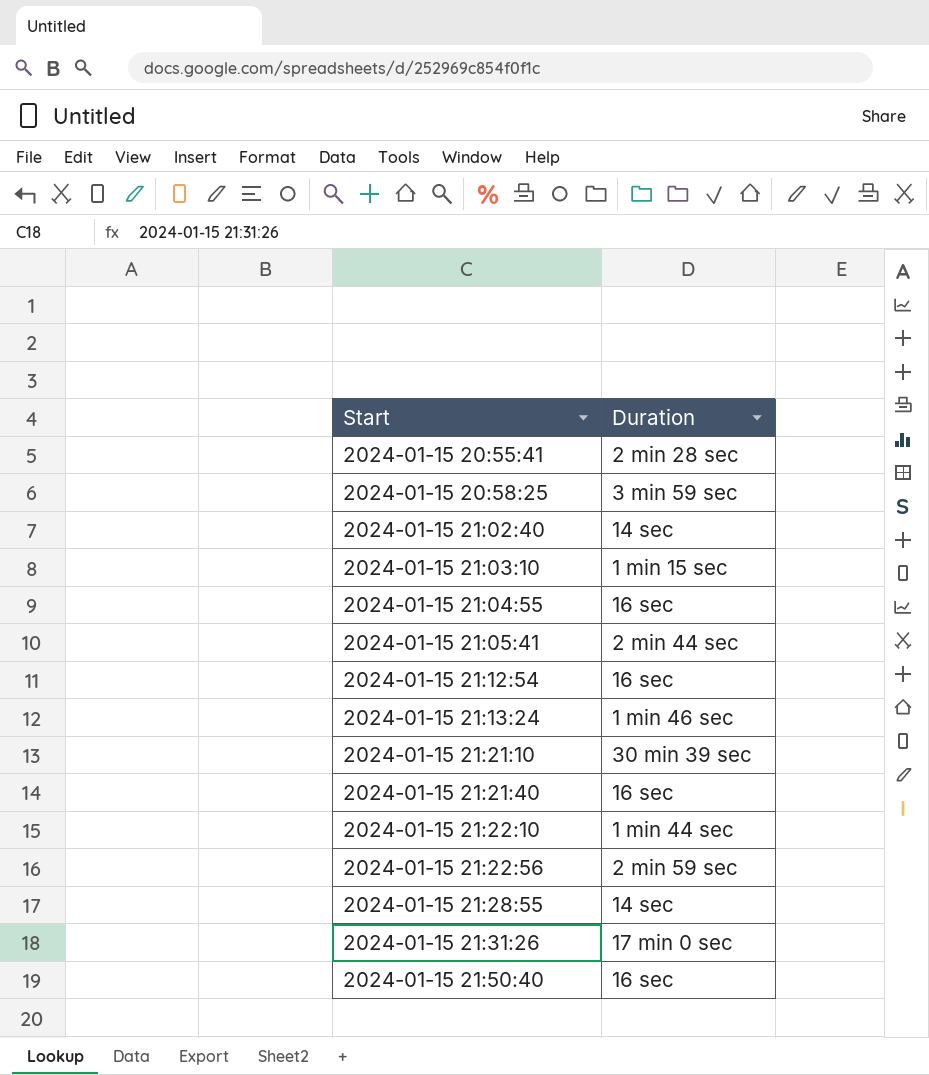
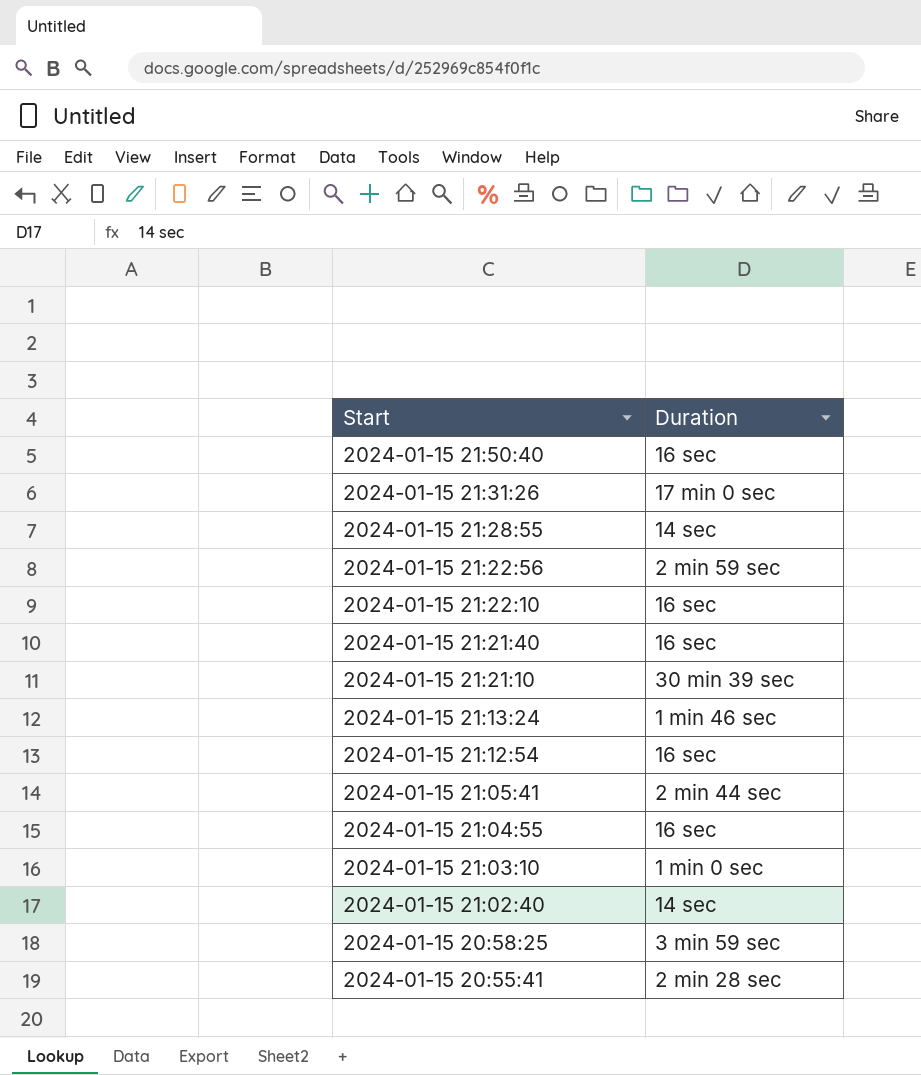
row order: Start ascending -> Start descending
2024-01-15 21:22:10 | Duration: 1 min 44 sec -> 16 sec
2024-01-15 21:03:10 | Duration: 1 min 15 sec -> 1 min 0 sec

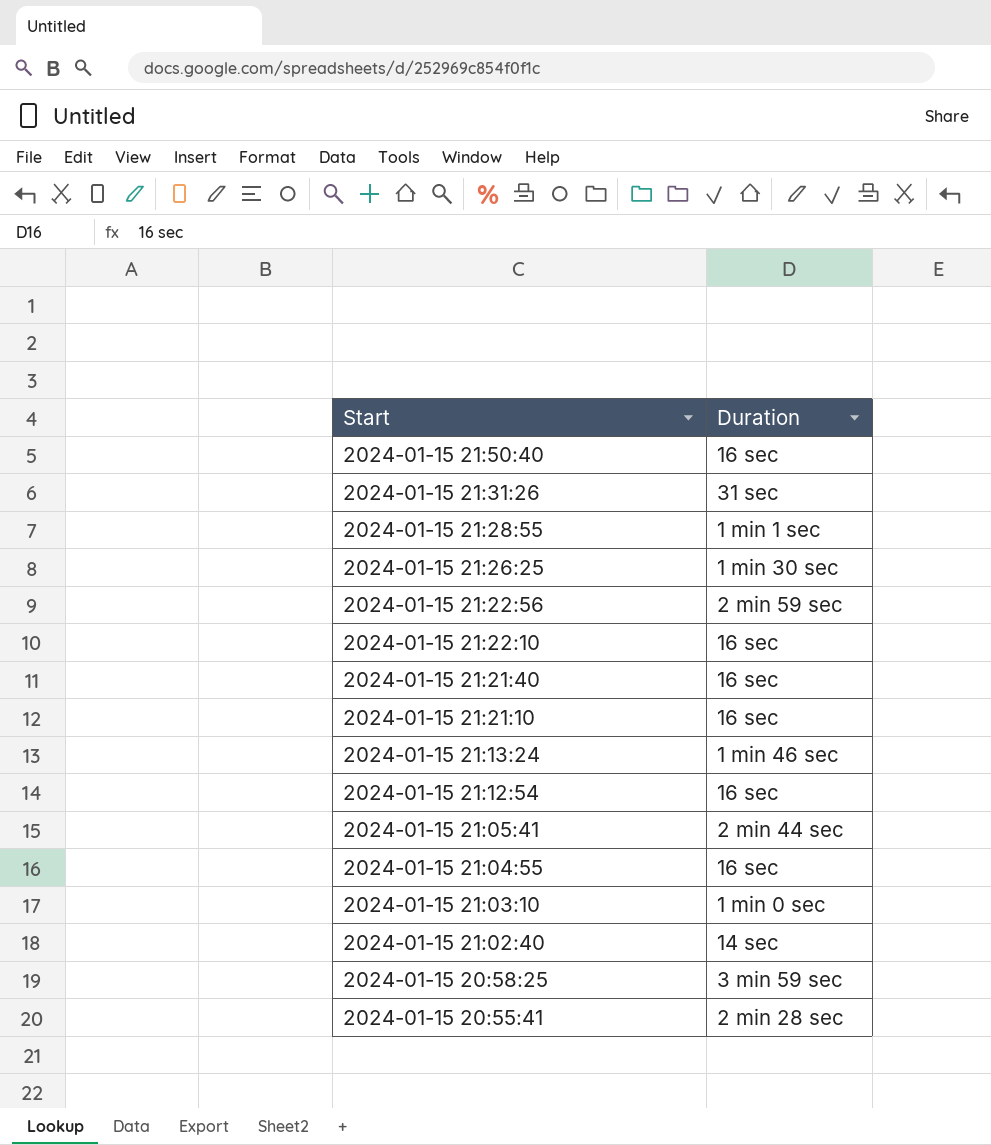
2024-01-15 21:31:26 | Duration: 17 min 0 sec -> 31 sec
2024-01-15 21:28:55 | Duration: 14 sec -> 1 min 1 sec
row 2024-01-15 21:26:25: none -> 1 min 30 sec
2024-01-15 21:21:10 | Duration: 30 min 39 sec -> 16 sec

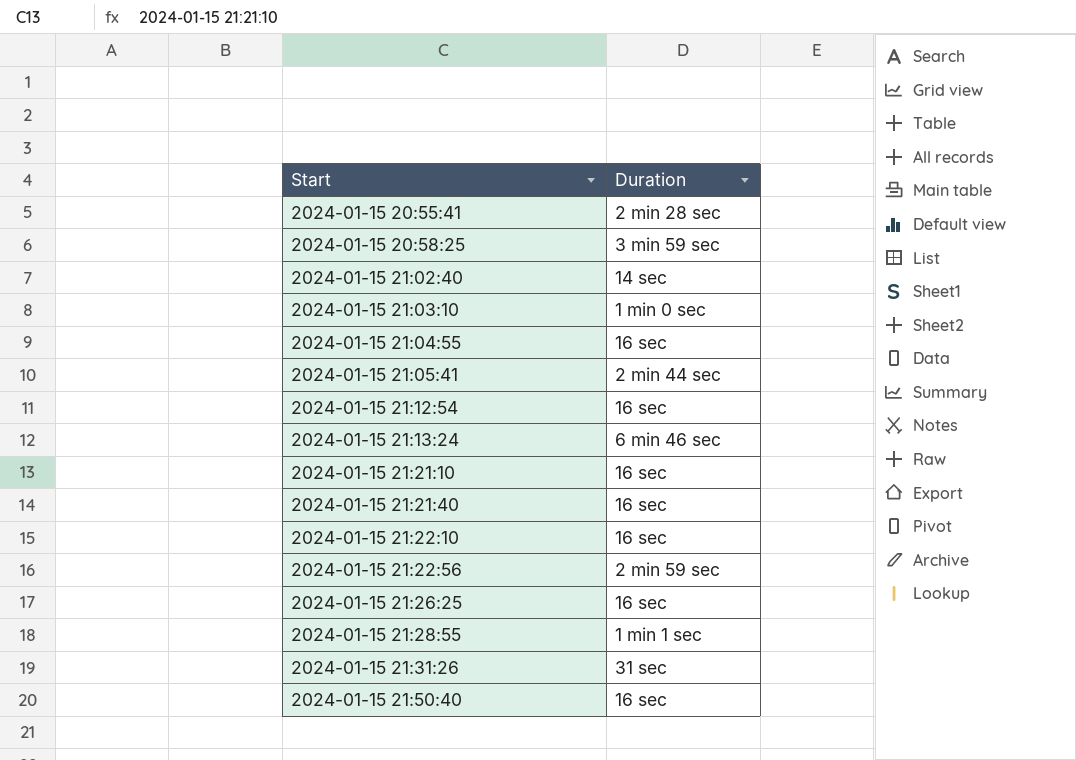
row order: Start descending -> Start ascending
2024-01-15 21:13:24 | Duration: 1 min 46 sec -> 6 min 46 sec
2024-01-15 21:26:25 | Duration: 1 min 30 sec -> 16 sec

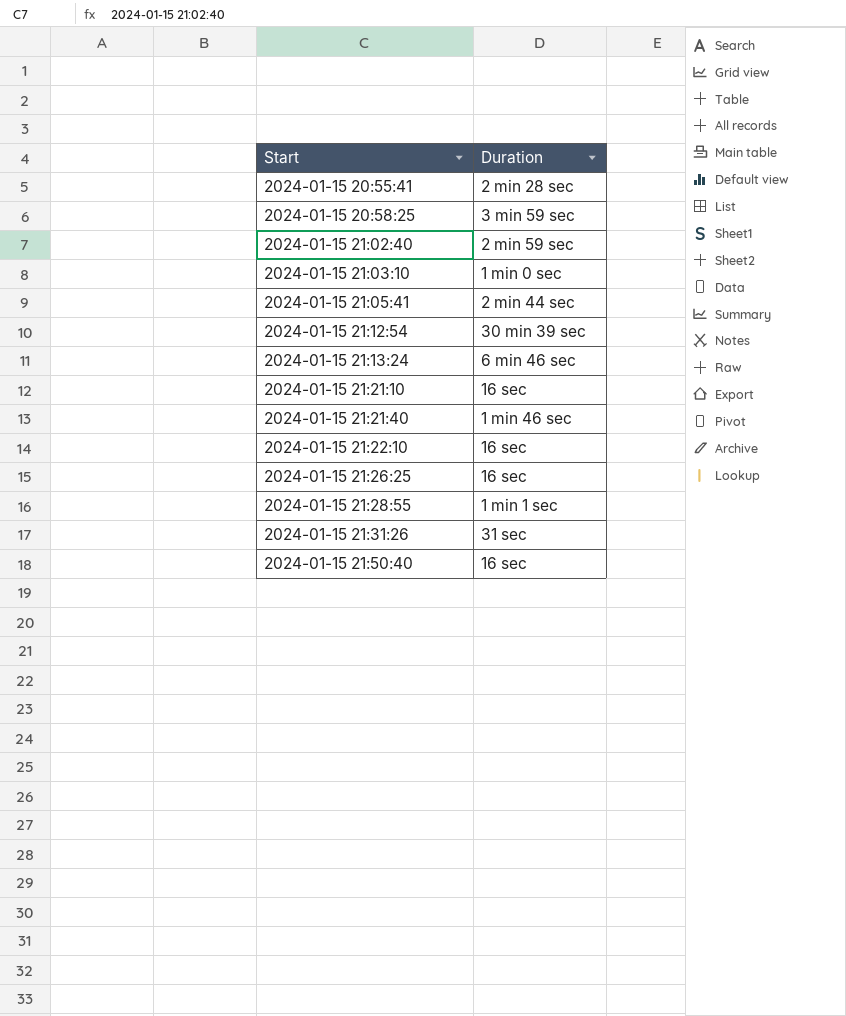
row 2024-01-15 21:04:55: 16 sec -> none
row 2024-01-15 21:22:56: 2 min 59 sec -> none
2024-01-15 21:02:40 | Duration: 14 sec -> 2 min 59 sec
2024-01-15 21:12:54 | Duration: 16 sec -> 30 min 39 sec
2024-01-15 21:21:40 | Duration: 16 sec -> 1 min 46 sec

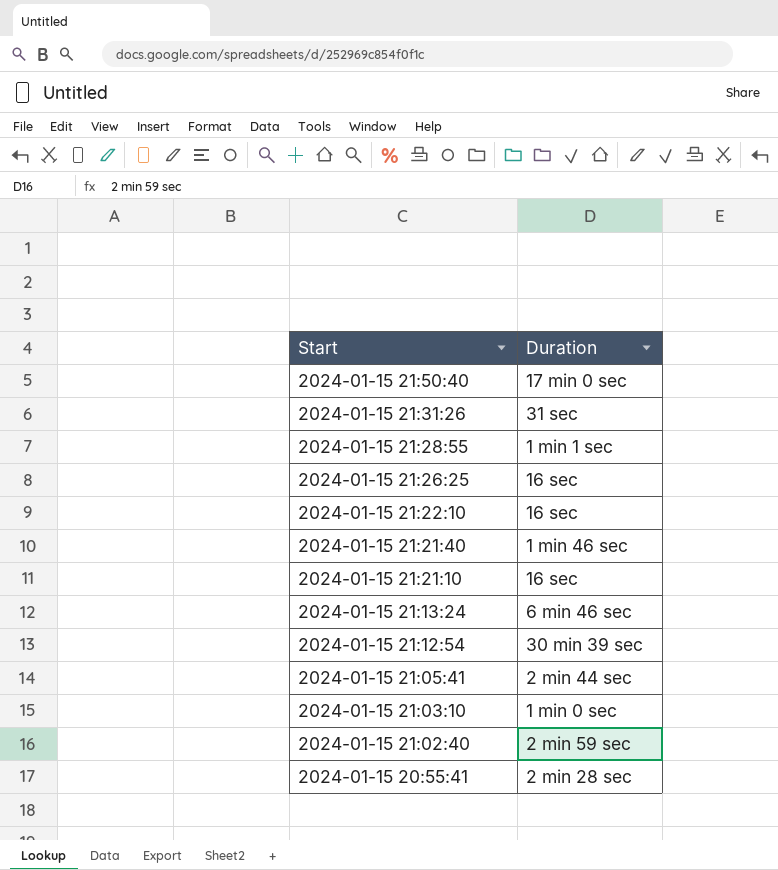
row order: Start ascending -> Start descending
row 2024-01-15 20:58:25: 3 min 59 sec -> none
2024-01-15 21:50:40 | Duration: 16 sec -> 17 min 0 sec

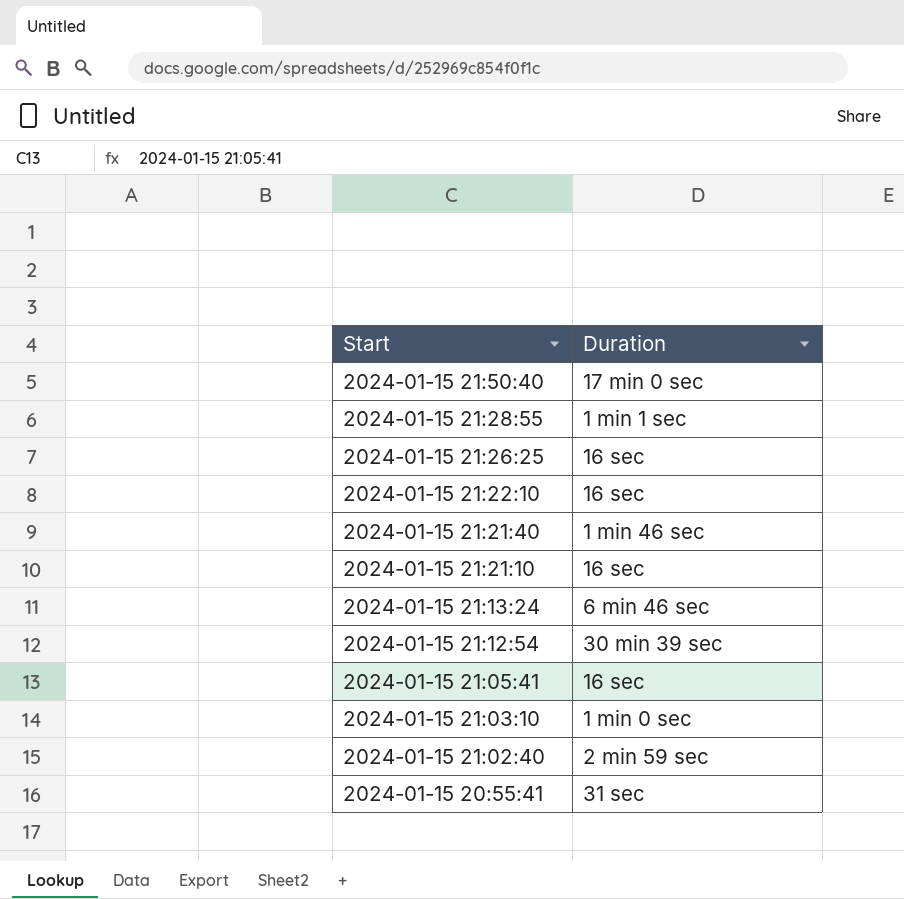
row 2024-01-15 21:31:26: 31 sec -> none
2024-01-15 21:05:41 | Duration: 2 min 44 sec -> 16 sec
2024-01-15 20:55:41 | Duration: 2 min 28 sec -> 31 sec

